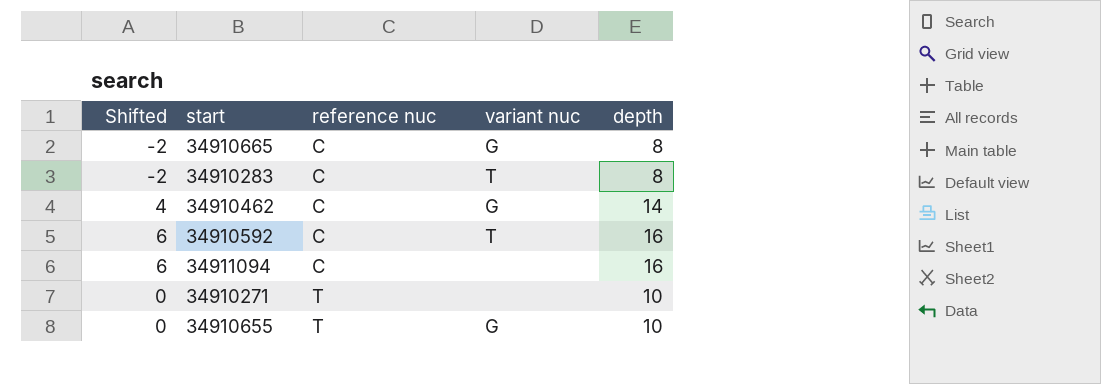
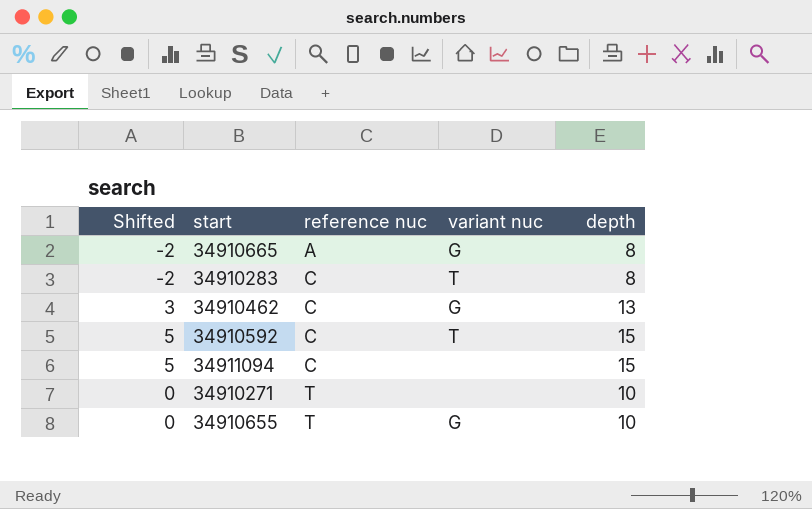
34910665 | reference nuc: C -> A
34910462 | Shifted: 4 -> 3
34910462 | depth: 14 -> 13
34910592 | Shifted: 6 -> 5
34910592 | depth: 16 -> 15
34911094 | Shifted: 6 -> 5
34911094 | depth: 16 -> 15

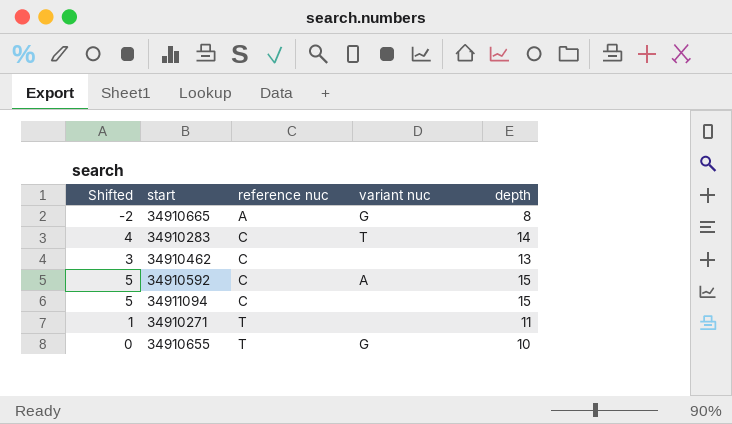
34910283 | Shifted: -2 -> 4
34910283 | depth: 8 -> 14
34910462 | variant nuc: G -> none
34910592 | variant nuc: T -> A
34910271 | Shifted: 0 -> 1
34910271 | depth: 10 -> 11

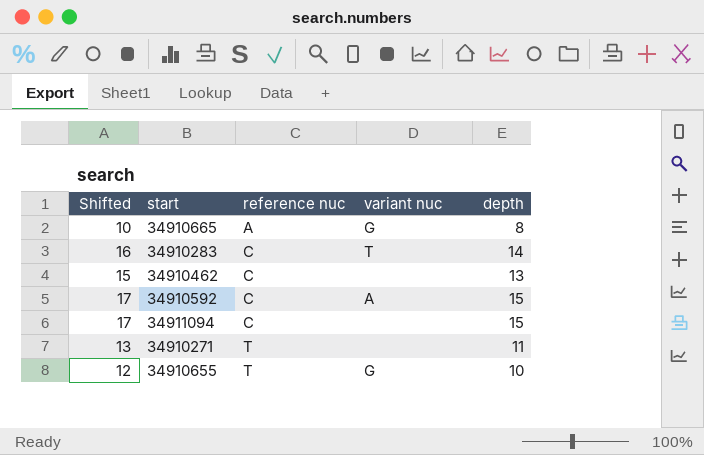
column Shifted | formula: [depth] - 10 -> [depth] + 2

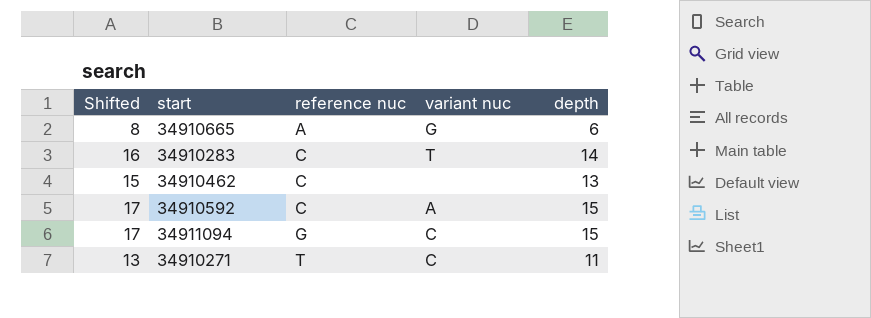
row 34910655: 12 | T | G | 10 -> none
34910665 | Shifted: 10 -> 8
34910665 | depth: 8 -> 6
34911094 | reference nuc: C -> G
34911094 | variant nuc: none -> C
34910271 | variant nuc: none -> C

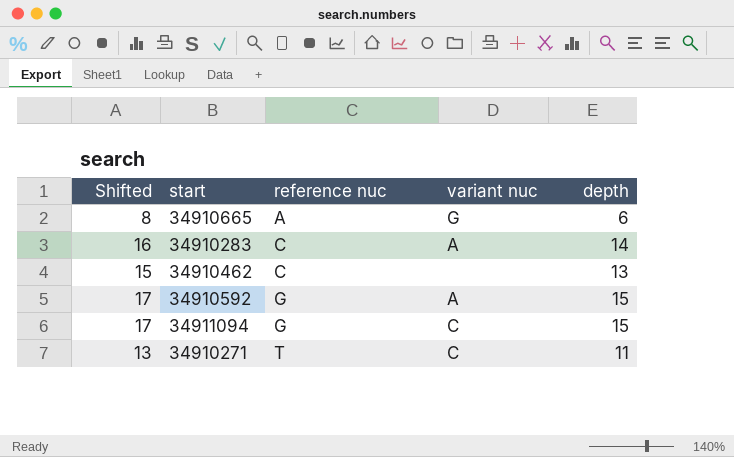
34910283 | variant nuc: T -> A
34910592 | reference nuc: C -> G

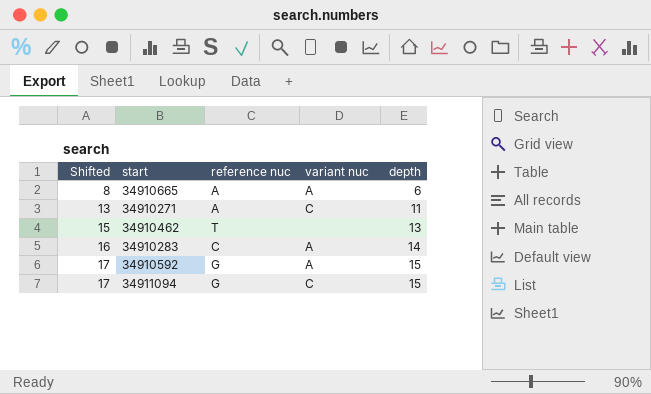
row order: reference nuc ascending -> Shifted ascending
34910665 | variant nuc: G -> A
34910271 | reference nuc: T -> A
34910462 | reference nuc: C -> T

